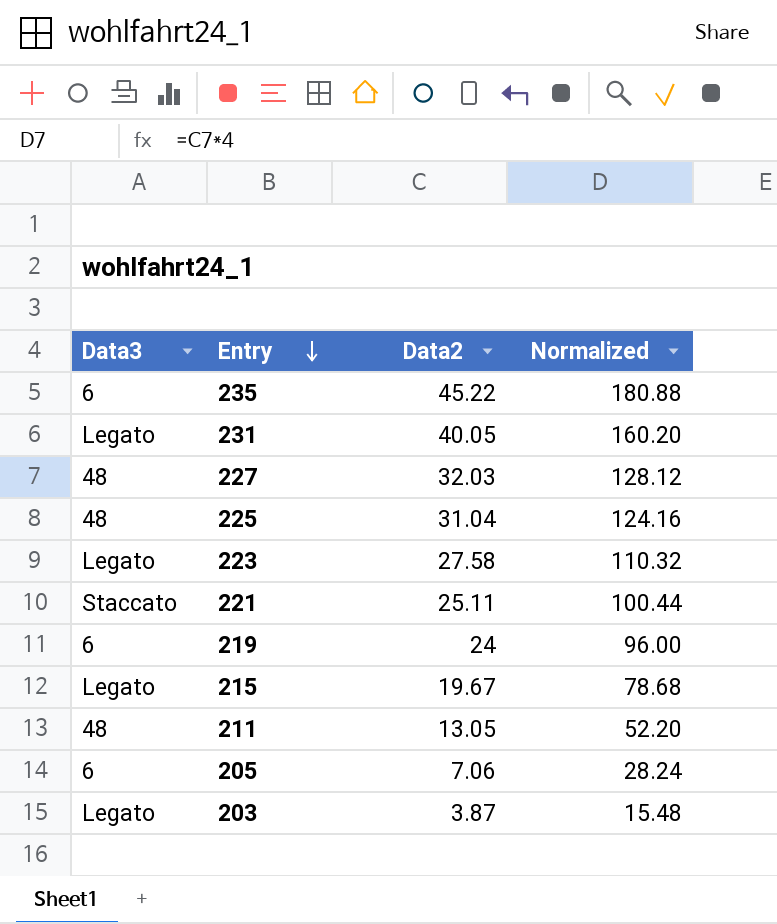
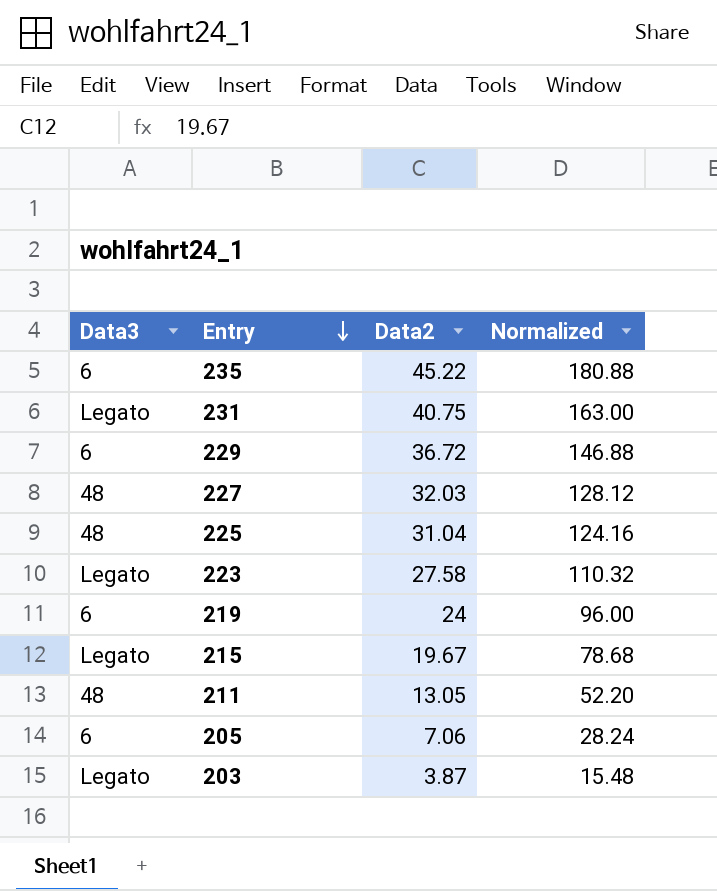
row 221: Staccato | 25.11 | 100.44 -> none
231 | Data2: 40.05 -> 40.75
231 | Normalized: 160.20 -> 163.00
row 229: none -> 6 | 36.72 | 146.88

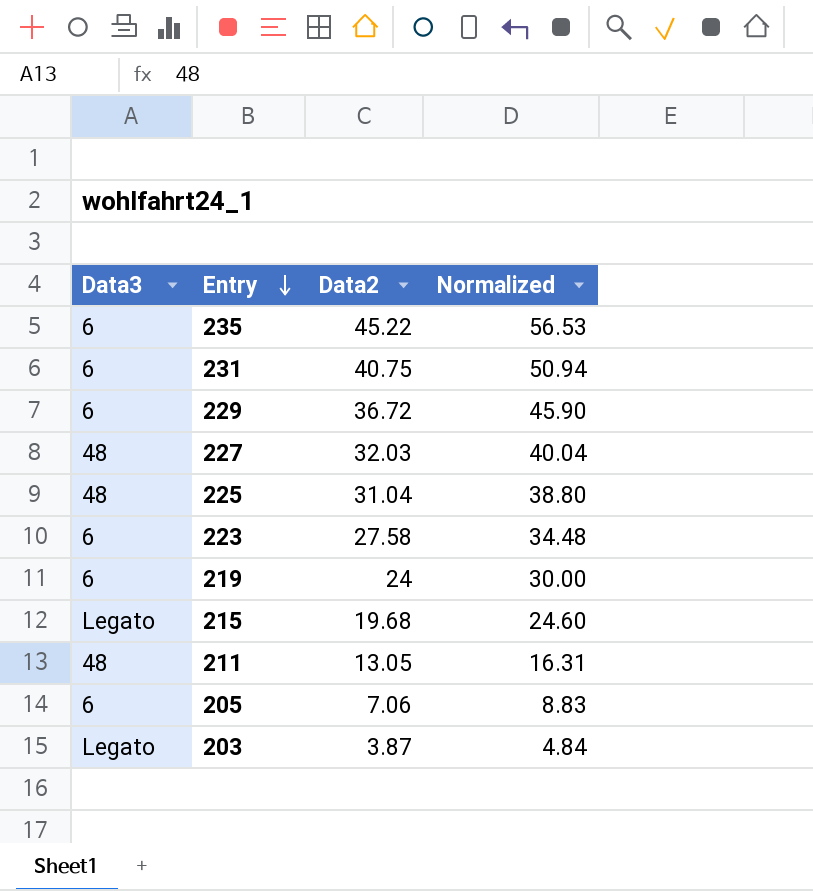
column Normalized | formula: [Data2] * 4 -> [Data2] * 1.25
231 | Data3: Legato -> 6
223 | Data3: Legato -> 6
215 | Data2: 19.67 -> 19.68

